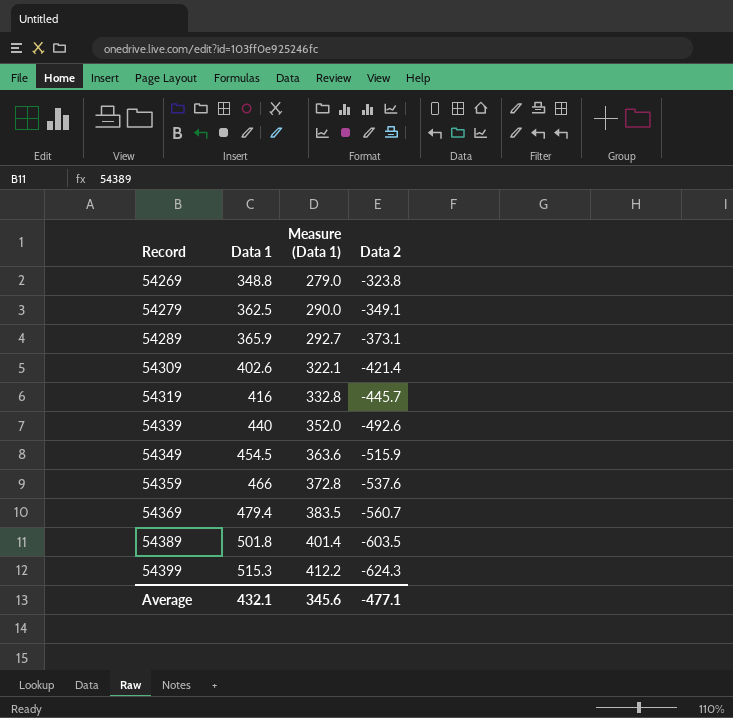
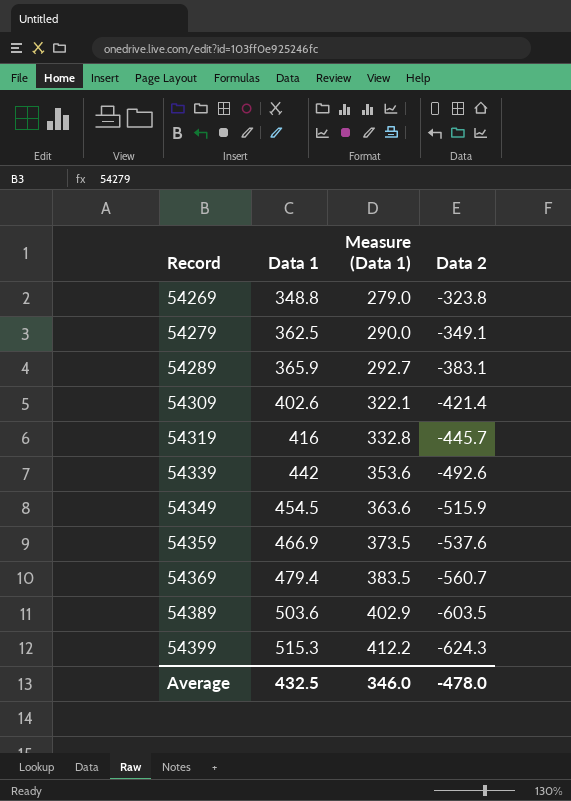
54289 | Data 2: -373.1 -> -383.1
54339 | Data 1: 440 -> 442
54339 | Measure (Data 1): 352.0 -> 353.6
54359 | Data 1: 466 -> 466.9
54359 | Measure (Data 1): 372.8 -> 373.5
54389 | Data 1: 501.8 -> 503.6
54389 | Measure (Data 1): 401.4 -> 402.9
Average | Data 1: 432.1 -> 432.5
Average | Measure (Data 1): 345.6 -> 346.0
Average | Data 2: -477.1 -> -478.0

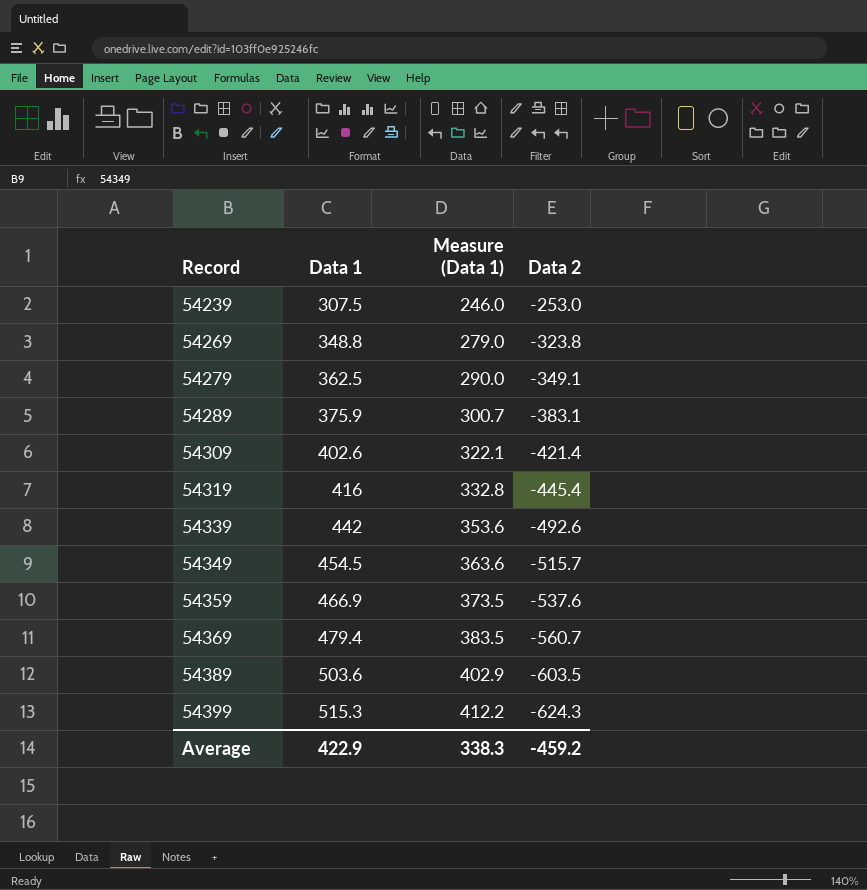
row 54239: none -> 307.5 | 246.0 | -253.0
54289 | Data 1: 365.9 -> 375.9
54289 | Measure (Data 1): 292.7 -> 300.7
54319 | Data 2: -445.7 -> -445.4
54349 | Data 2: -515.9 -> -515.7
Average | Data 1: 432.5 -> 422.9
Average | Measure (Data 1): 346.0 -> 338.3
Average | Data 2: -478.0 -> -459.2

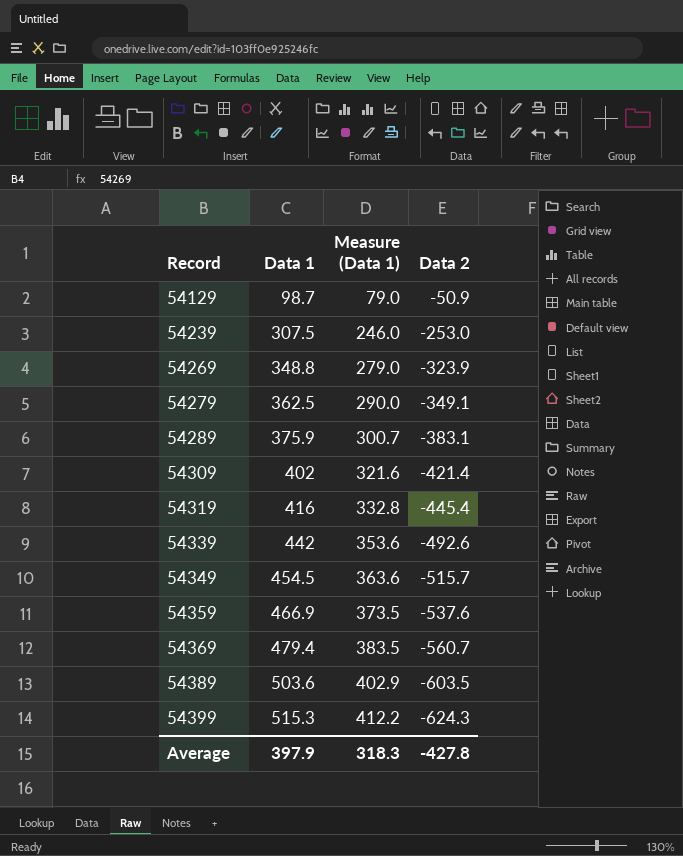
row 54129: none -> 98.7 | 79.0 | -50.9
54269 | Data 2: -323.8 -> -323.9
54309 | Data 1: 402.6 -> 402
54309 | Measure (Data 1): 322.1 -> 321.6
Average | Data 1: 422.9 -> 397.9
Average | Measure (Data 1): 338.3 -> 318.3
Average | Data 2: -459.2 -> -427.8

